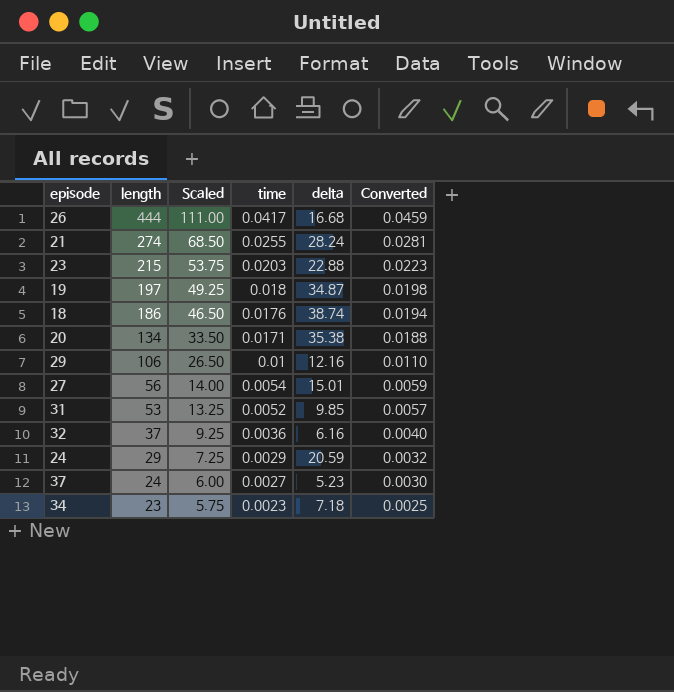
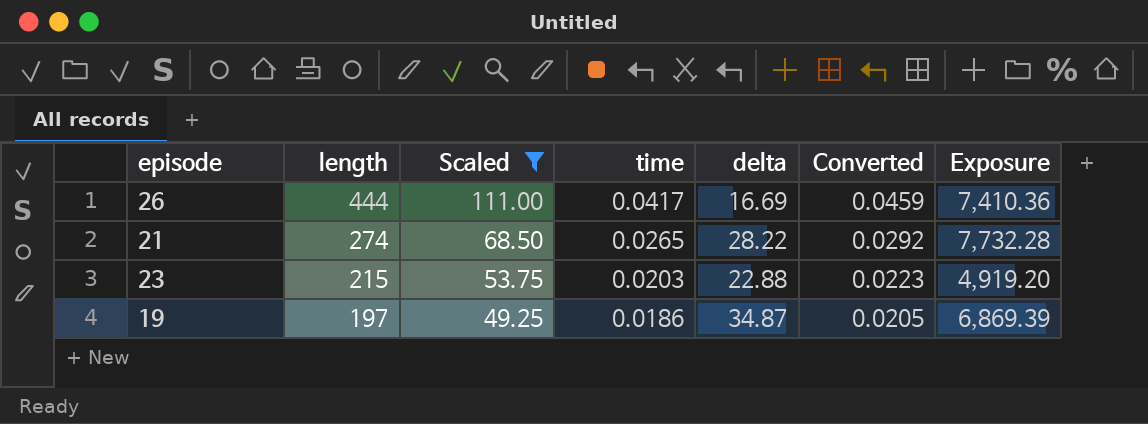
filter: none -> Scaled >= 49.25
column Exposure | formula: none -> [length] * [delta]
26 | delta: 16.68 -> 16.69
21 | time: 0.0255 -> 0.0265
21 | delta: 28.24 -> 28.22
21 | Converted: 0.0281 -> 0.0292
19 | time: 0.018 -> 0.0186
19 | Converted: 0.0198 -> 0.0205

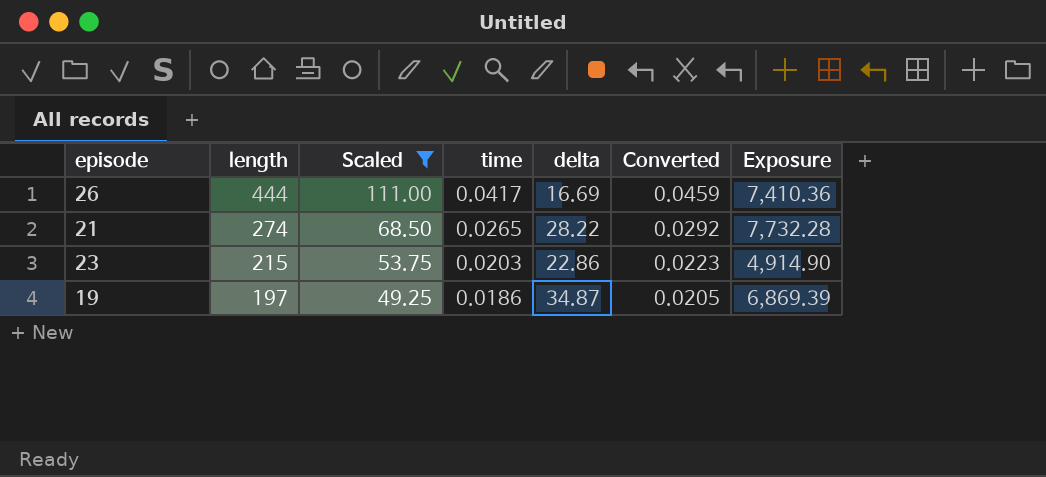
23 | delta: 22.88 -> 22.86
23 | Exposure: 4,919.20 -> 4,914.90

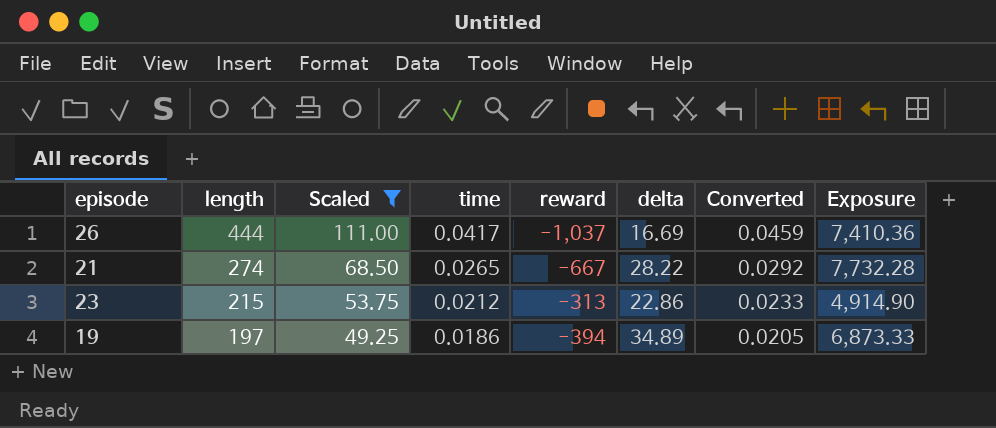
column reward | position: none -> 5
23 | time: 0.0203 -> 0.0212
23 | Converted: 0.0223 -> 0.0233
19 | delta: 34.87 -> 34.89
19 | Exposure: 6,869.39 -> 6,873.33

